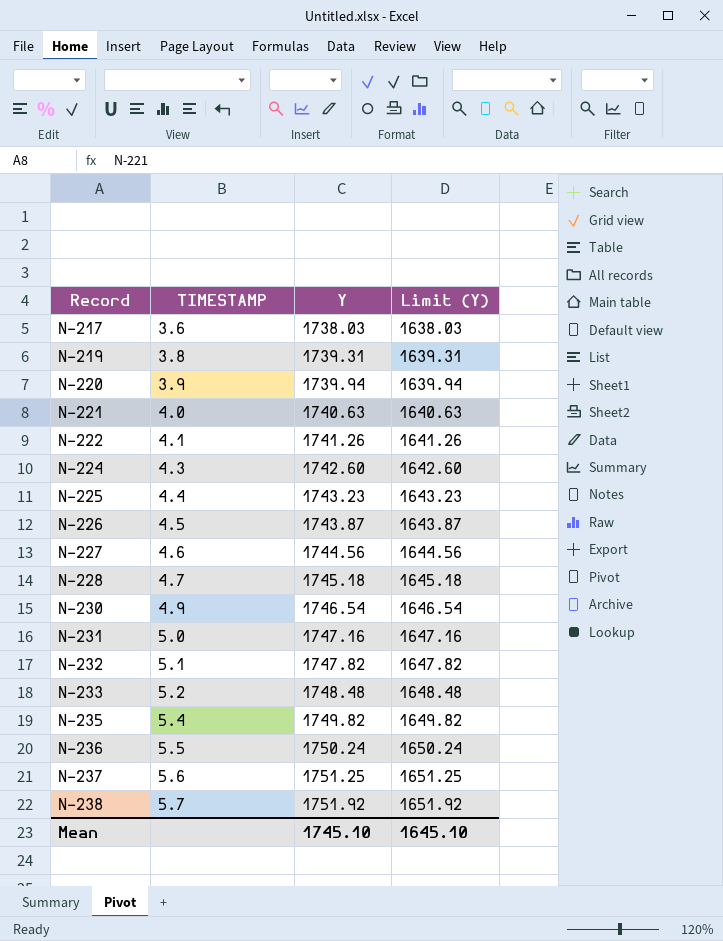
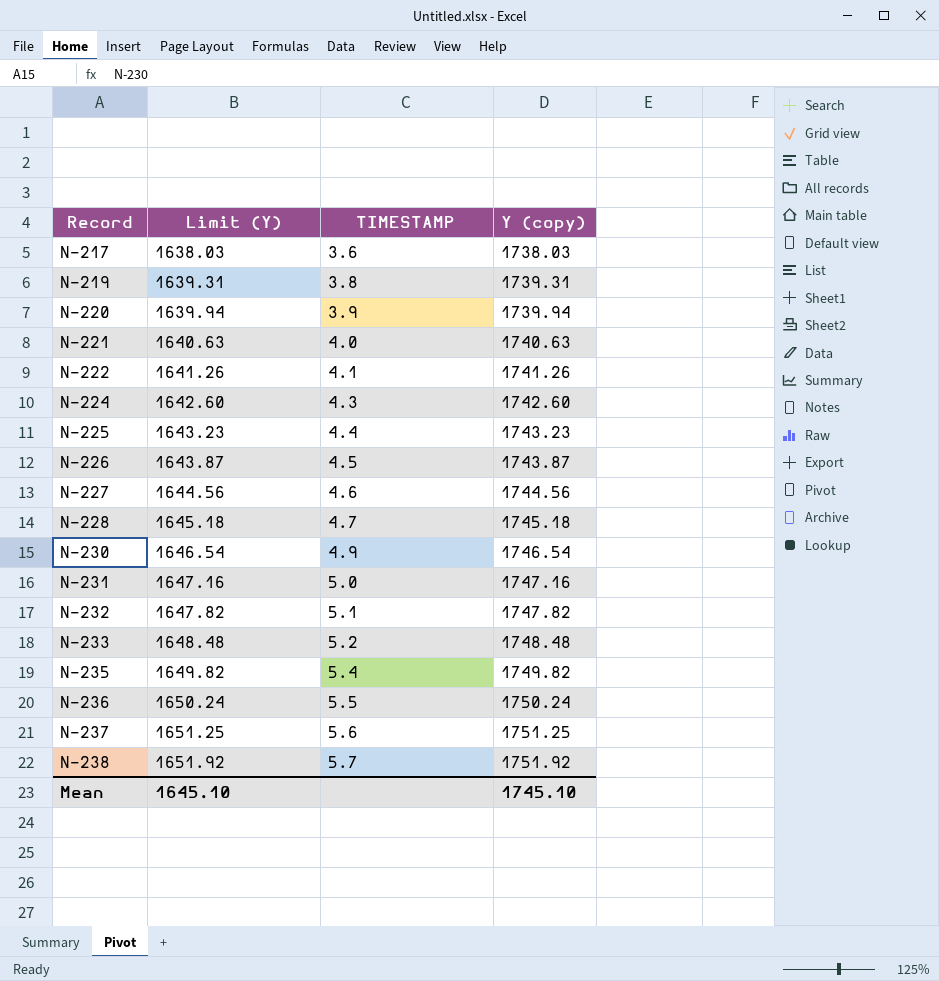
column Limit (Y) | position: 4 -> 2
column name: Y -> Y (copy)

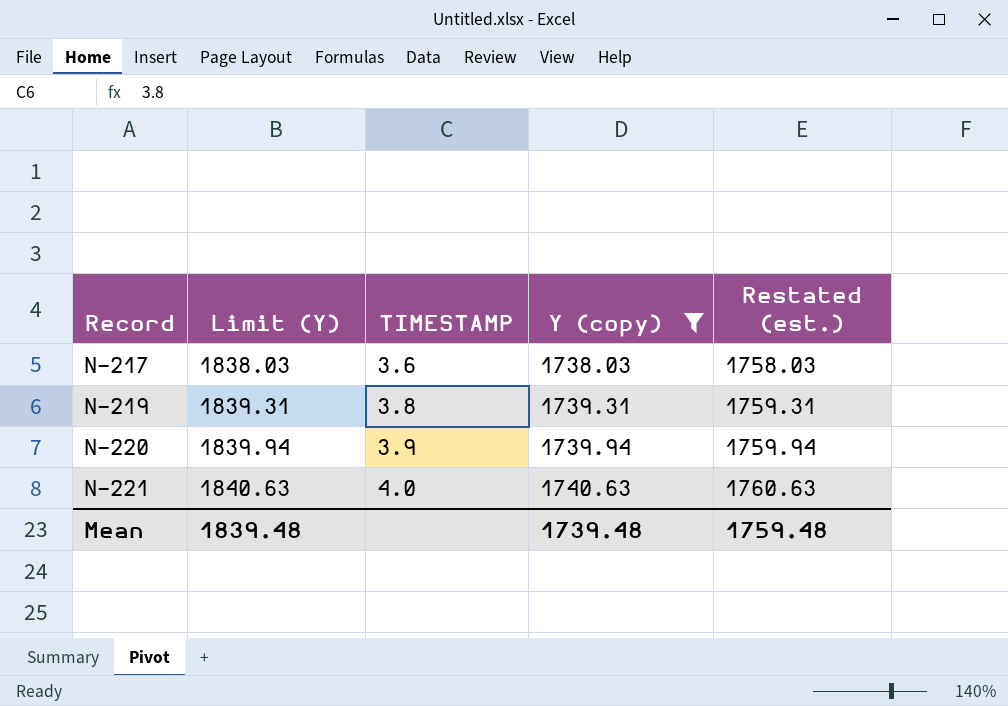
filter: none -> Y (copy) <= 1740.63
column Limit (Y) | formula: [Y (copy)] - 100 -> [Y (copy)] + 100
column Restated (est.) | formula: none -> [Y (copy)] + 20
Mean | Limit (Y): 1645.10 -> 1839.48
Mean | Y (copy): 1745.10 -> 1739.48

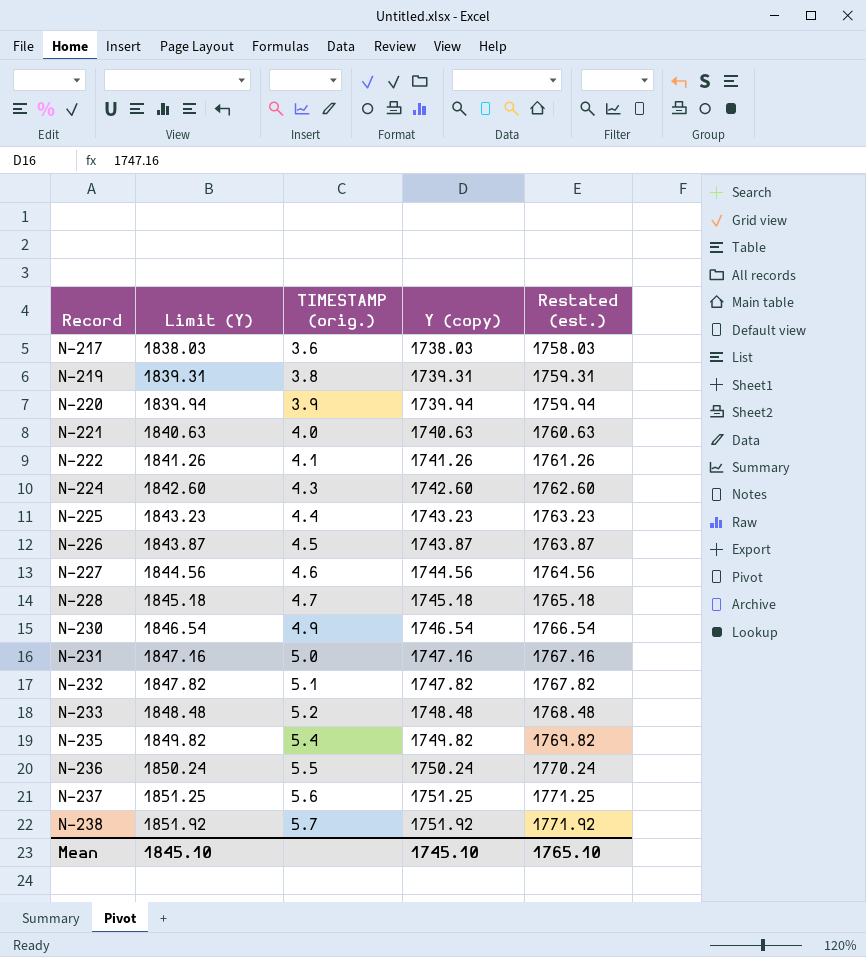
filter: Y (copy) <= 1740.63 -> none
column name: TIMESTAMP -> TIMESTAMP (orig.)
Mean | Limit (Y): 1839.48 -> 1845.10
Mean | Y (copy): 1739.48 -> 1745.10
Mean | Restated (est.): 1759.48 -> 1765.10

